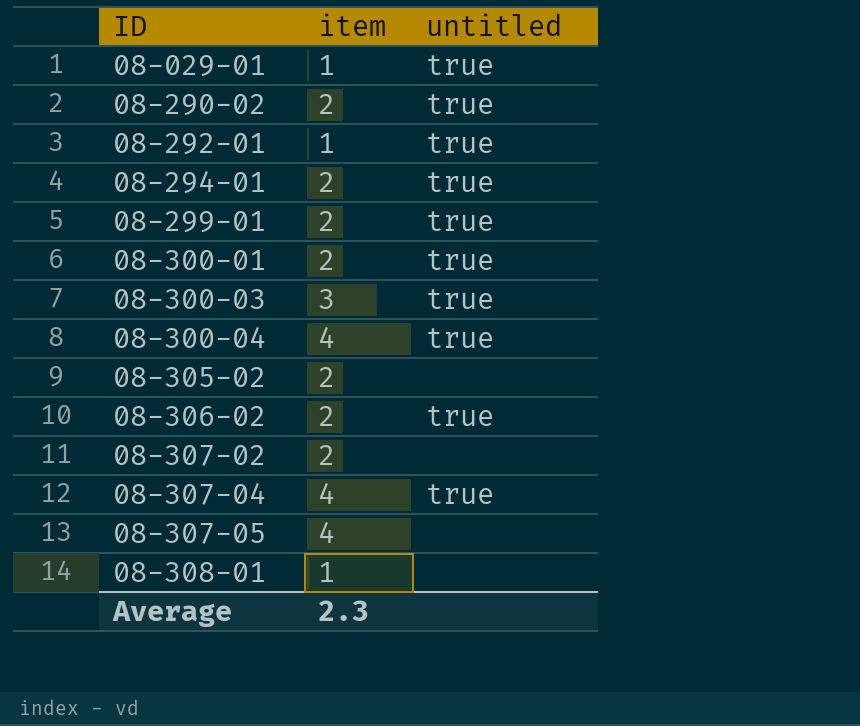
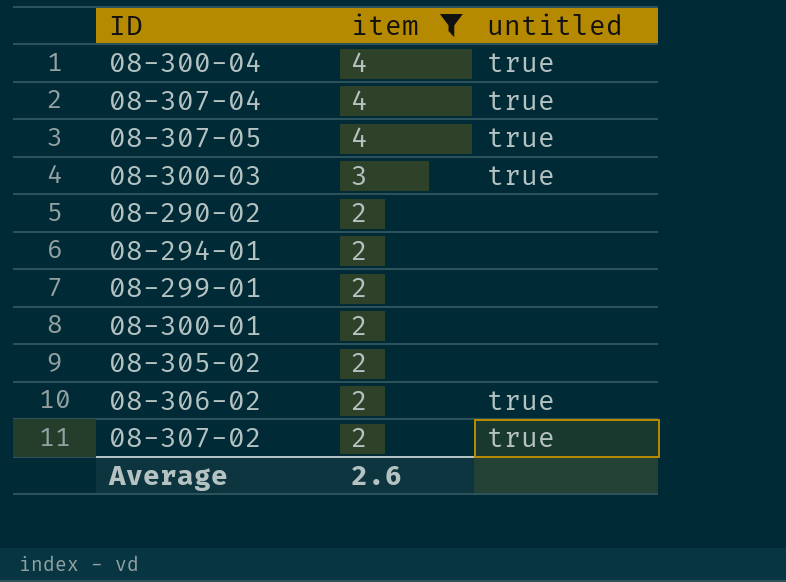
filter: none -> item != 1
row order: ID ascending -> item descending
08-307-05 | untitled: none -> true
08-290-02 | untitled: true -> none
08-294-01 | untitled: true -> none
08-299-01 | untitled: true -> none
08-300-01 | untitled: true -> none
08-307-02 | untitled: none -> true
Average | item: 2.3 -> 2.6

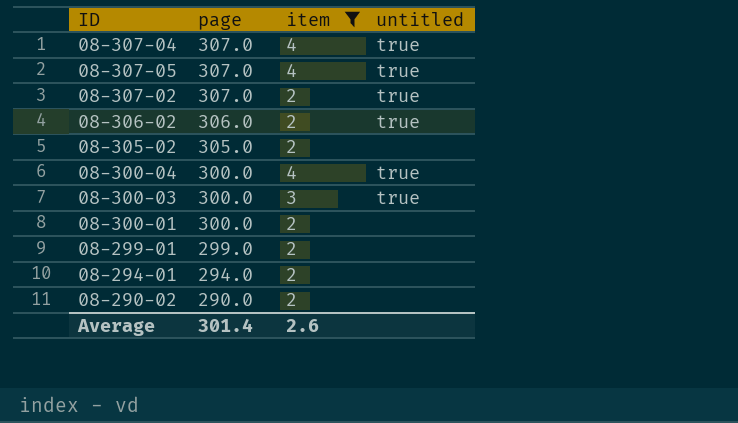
row order: item descending -> page descending
column page | position: none -> 2

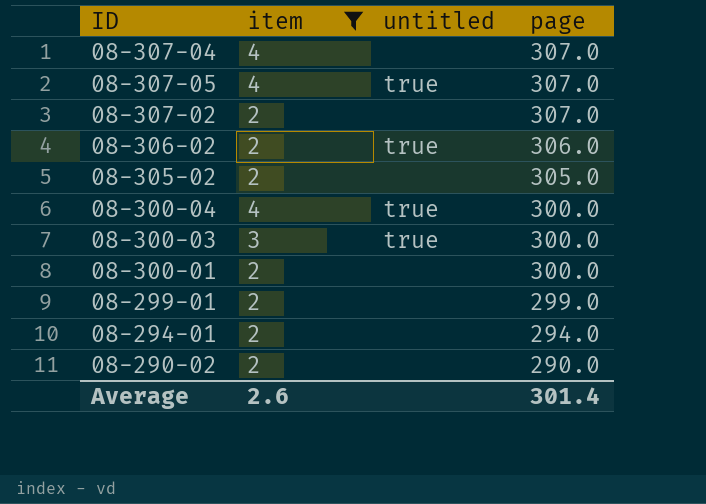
column page | position: 2 -> 4
08-307-04 | untitled: true -> none
08-307-02 | untitled: true -> none

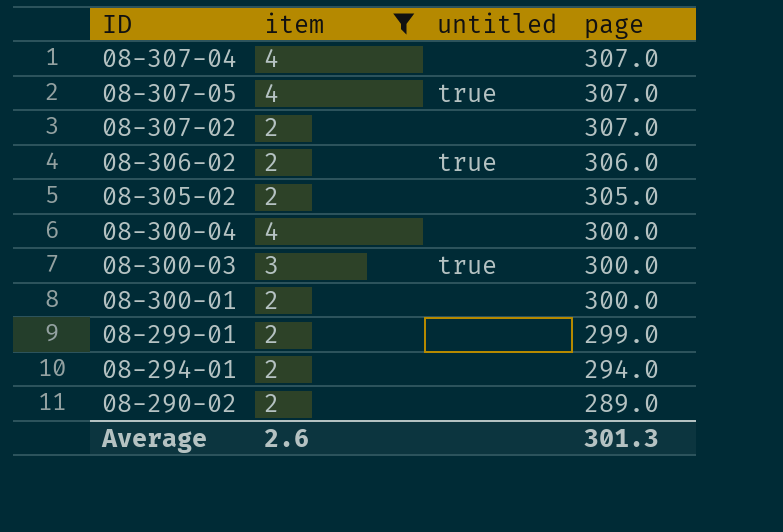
08-300-04 | untitled: true -> none
08-290-02 | page: 290.0 -> 289.0
Average | page: 301.4 -> 301.3

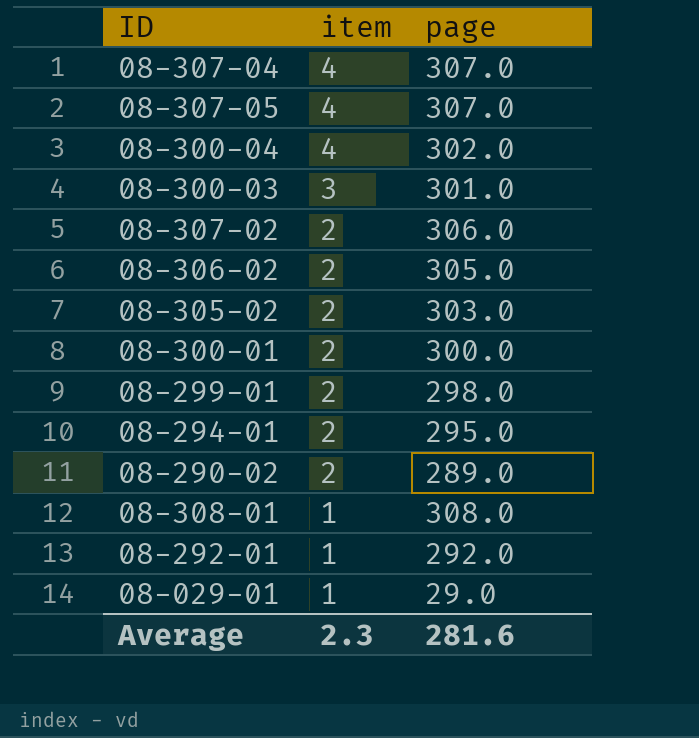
filter: item != 1 -> none
row order: page descending -> item descending
column untitled | position: 3 -> none
08-300-04 | page: 300.0 -> 302.0
08-300-03 | page: 300.0 -> 301.0
08-307-02 | page: 307.0 -> 306.0
08-306-02 | page: 306.0 -> 305.0
08-305-02 | page: 305.0 -> 303.0
08-299-01 | page: 299.0 -> 298.0
08-294-01 | page: 294.0 -> 295.0
Average | item: 2.6 -> 2.3
Average | page: 301.3 -> 281.6

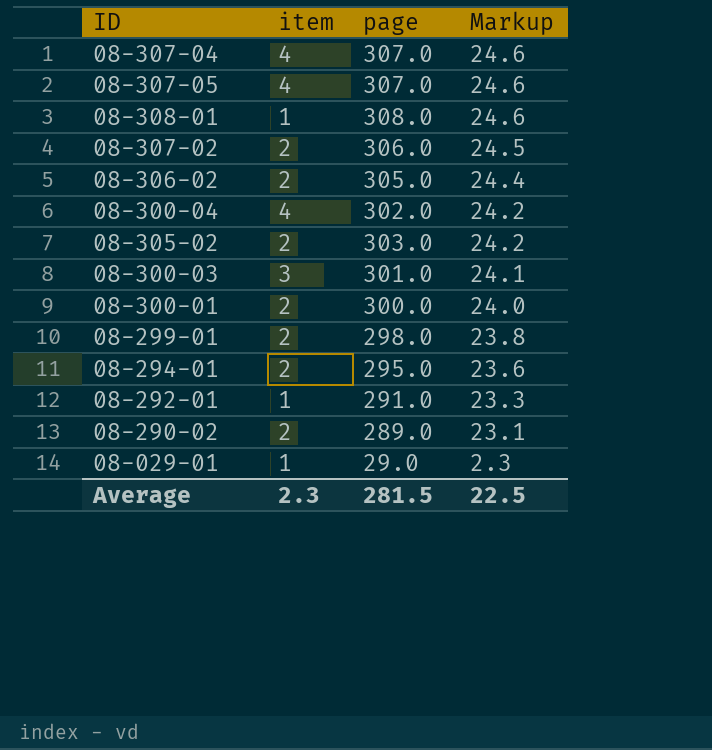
row order: item descending -> Markup descending
column Markup | formula: none -> [page] * 0.08
08-292-01 | page: 292.0 -> 291.0
Average | page: 281.6 -> 281.5

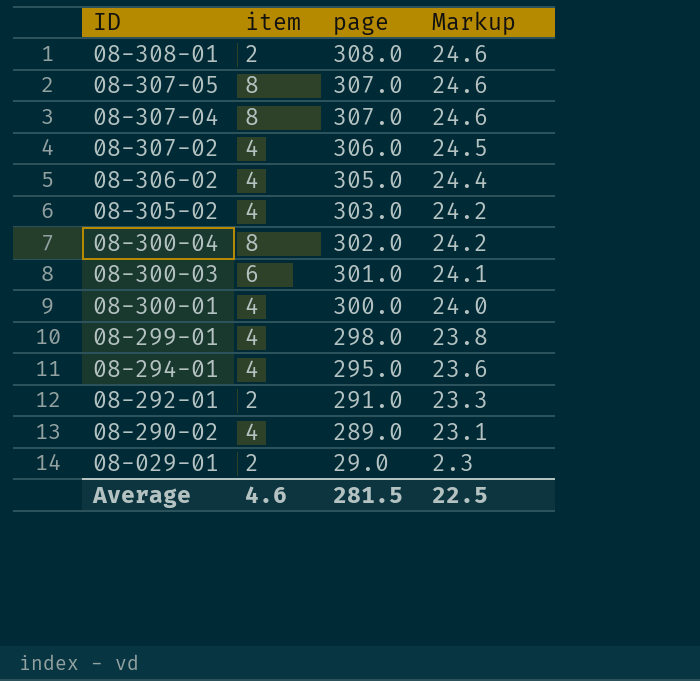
row order: Markup descending -> ID descending
08-308-01 | item: 1 -> 2
08-307-05 | item: 4 -> 8
08-307-04 | item: 4 -> 8
08-307-02 | item: 2 -> 4
08-306-02 | item: 2 -> 4
08-305-02 | item: 2 -> 4
08-300-04 | item: 4 -> 8
08-300-03 | item: 3 -> 6
08-300-01 | item: 2 -> 4
08-299-01 | item: 2 -> 4
08-294-01 | item: 2 -> 4
08-292-01 | item: 1 -> 2
08-290-02 | item: 2 -> 4
08-029-01 | item: 1 -> 2
Average | item: 2.3 -> 4.6

